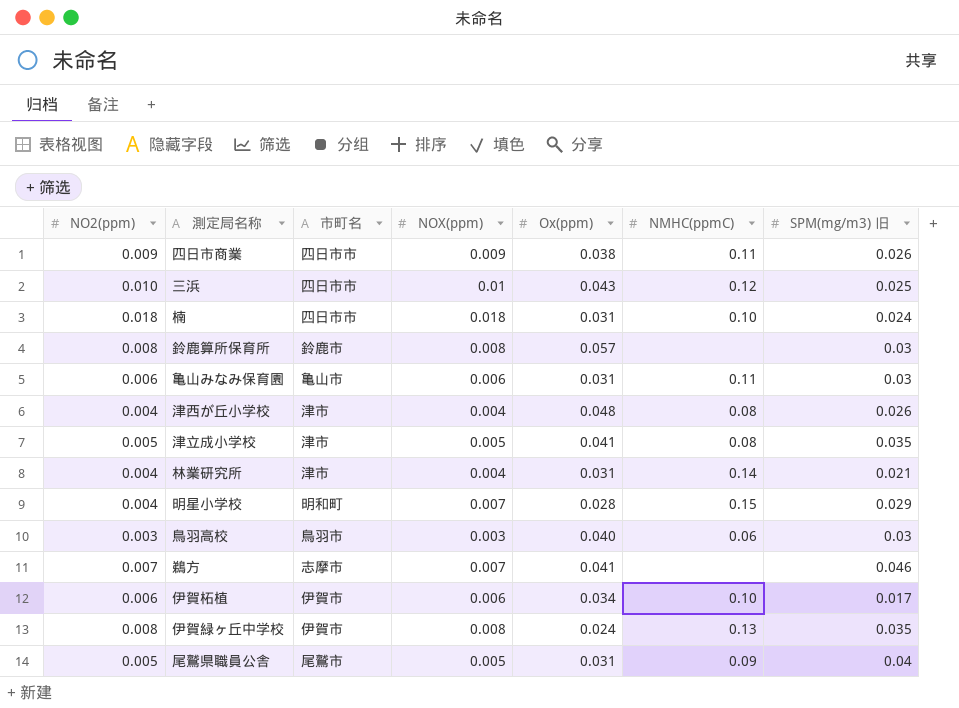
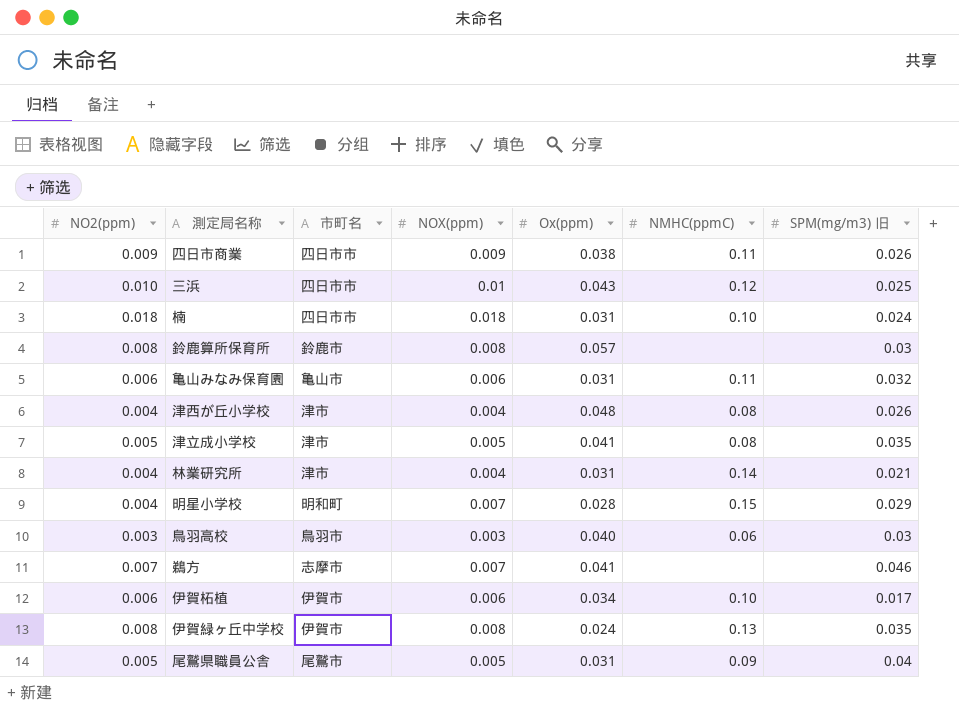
亀山みなみ保育園 | SPM(mg/m3) 旧: 0.03 -> 0.032

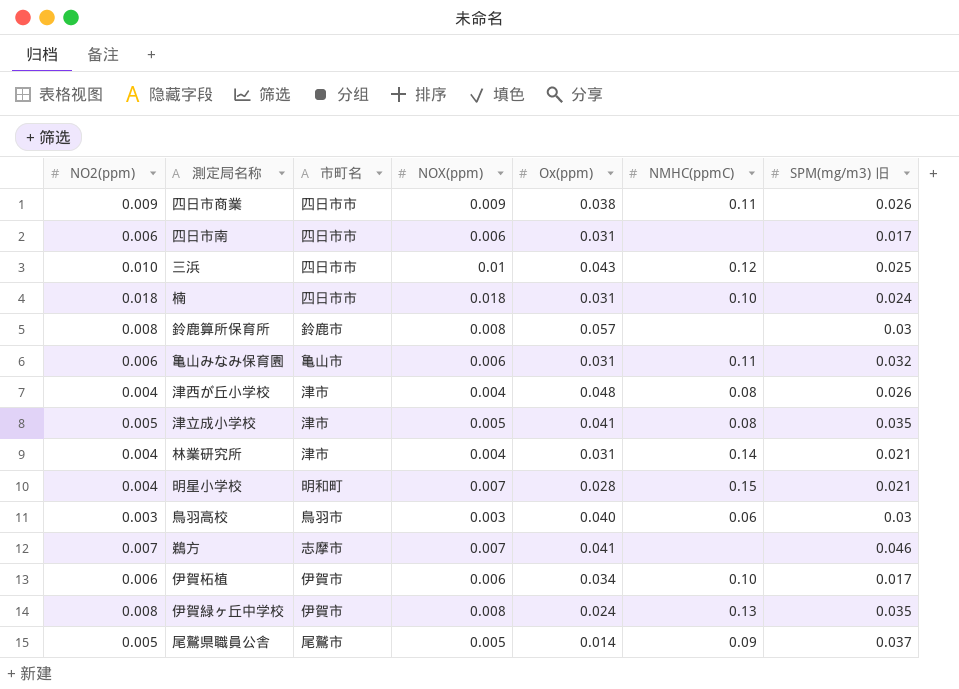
row 四日市南: none -> 0.006 | 四日市市 | 0.006 | 0.031 | none | 0.017
明星小学校 | SPM(mg/m3) 旧: 0.029 -> 0.021
尾鷲県職員公舎 | Ox(ppm): 0.031 -> 0.014
尾鷲県職員公舎 | SPM(mg/m3) 旧: 0.04 -> 0.037

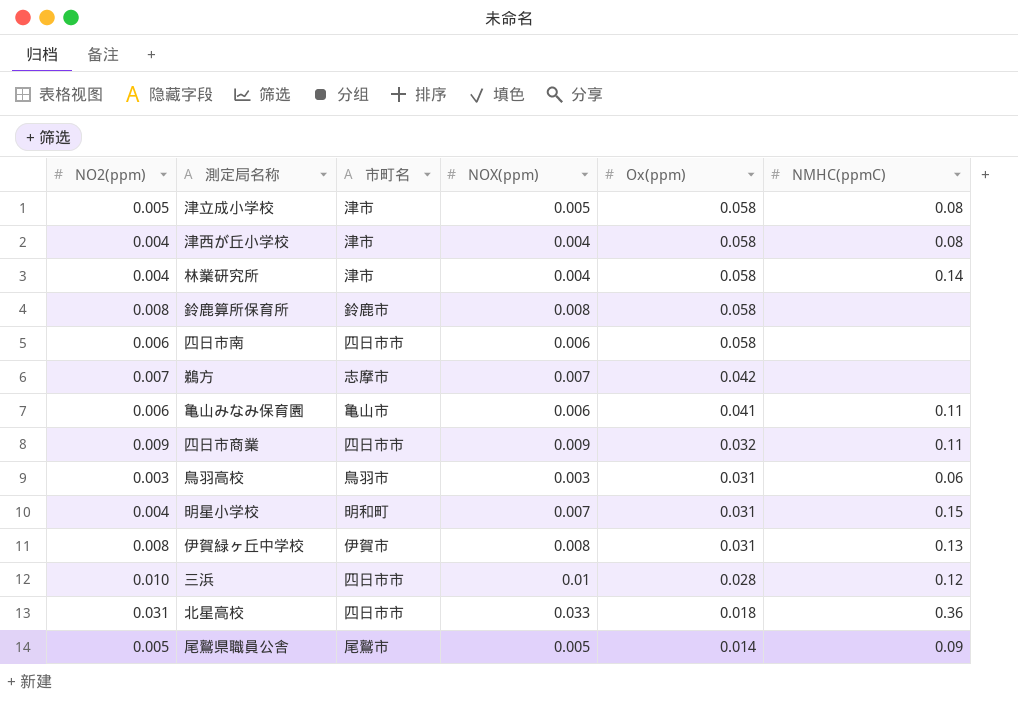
row order: none -> Ox(ppm) descending
column SPM(mg/m3) 旧 | position: 7 -> none
row 楠: 0.018 | 四日市市 | 0.018 | 0.031 | 0.10 | 0.024 -> none
row 伊賀柘植: 0.006 | 伊賀市 | 0.006 | 0.034 | 0.10 | 0.017 -> none
津立成小学校 | Ox(ppm): 0.041 -> 0.058
津西が丘小学校 | Ox(ppm): 0.048 -> 0.058
林業研究所 | Ox(ppm): 0.031 -> 0.058
鈴鹿算所保育所 | Ox(ppm): 0.057 -> 0.058
四日市南 | Ox(ppm): 0.031 -> 0.058
鵜方 | Ox(ppm): 0.041 -> 0.042
亀山みなみ保育園 | Ox(ppm): 0.031 -> 0.041
四日市商業 | Ox(ppm): 0.038 -> 0.032
鳥羽高校 | Ox(ppm): 0.040 -> 0.031
明星小学校 | Ox(ppm): 0.028 -> 0.031
伊賀緑ヶ丘中学校 | Ox(ppm): 0.024 -> 0.031
三浜 | Ox(ppm): 0.043 -> 0.028
row 北星高校: none -> 0.031 | 四日市市 | 0.033 | 0.018 | 0.36

